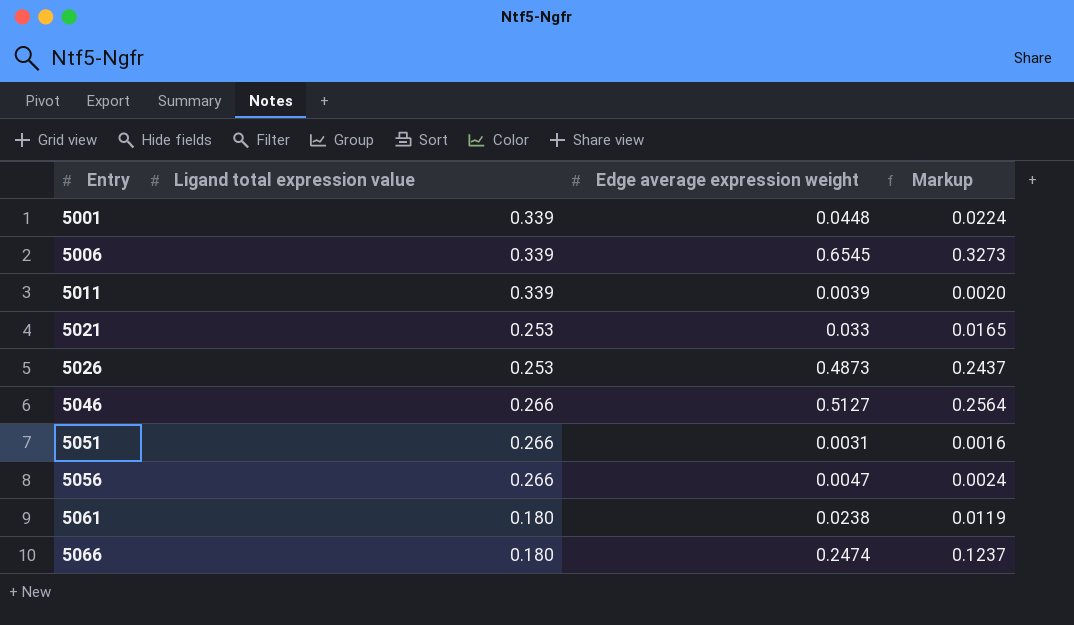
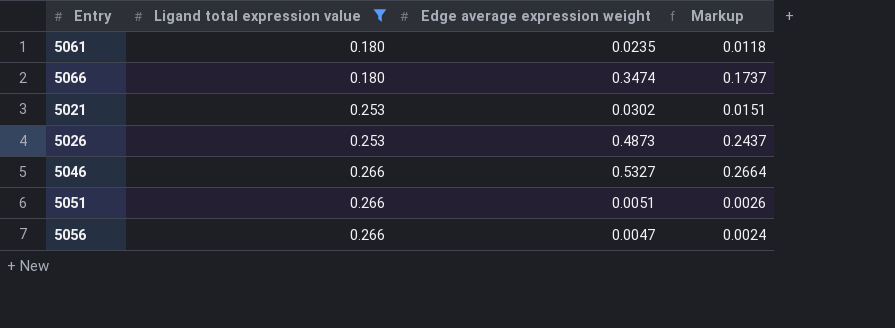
filter: none -> Ligand total expression value != 0.339
row order: Entry ascending -> Ligand total expression value ascending
5061 | Edge average expression weight: 0.0238 -> 0.0235
5061 | Markup: 0.0119 -> 0.0118
5066 | Edge average expression weight: 0.2474 -> 0.3474
5066 | Markup: 0.1237 -> 0.1737
5021 | Edge average expression weight: 0.033 -> 0.0302
5021 | Markup: 0.0165 -> 0.0151
5046 | Edge average expression weight: 0.5127 -> 0.5327
5046 | Markup: 0.2564 -> 0.2664
5051 | Edge average expression weight: 0.0031 -> 0.0051
5051 | Markup: 0.0016 -> 0.0026

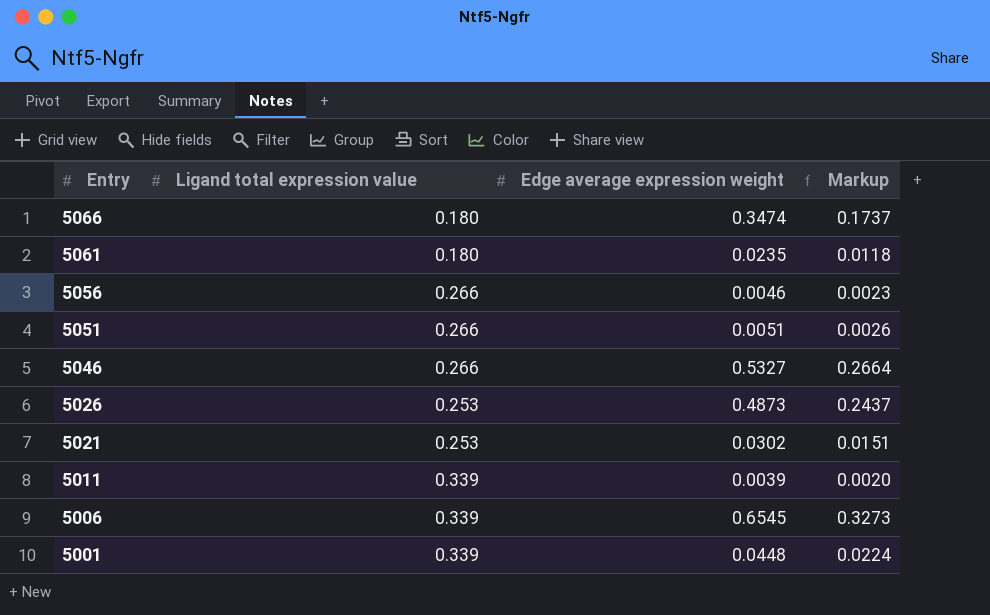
filter: Ligand total expression value != 0.339 -> none
row order: Ligand total expression value ascending -> Entry descending
5056 | Edge average expression weight: 0.0047 -> 0.0046
5056 | Markup: 0.0024 -> 0.0023

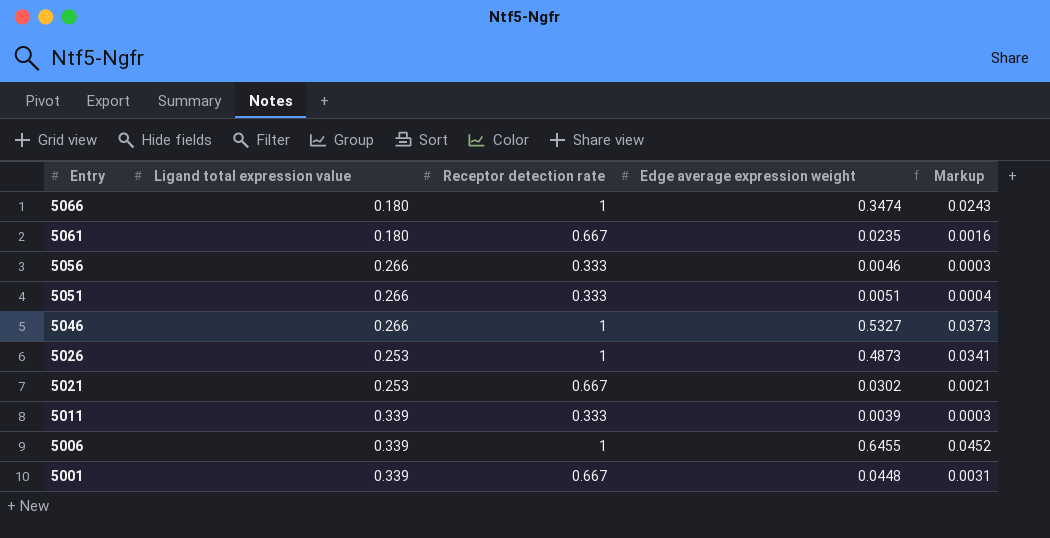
column Receptor detection rate | position: none -> 3
column Markup | formula: [Edge average expression weight] * 0.5 -> [Edge average expression weight] * 0.07
5006 | Edge average expression weight: 0.6545 -> 0.6455

